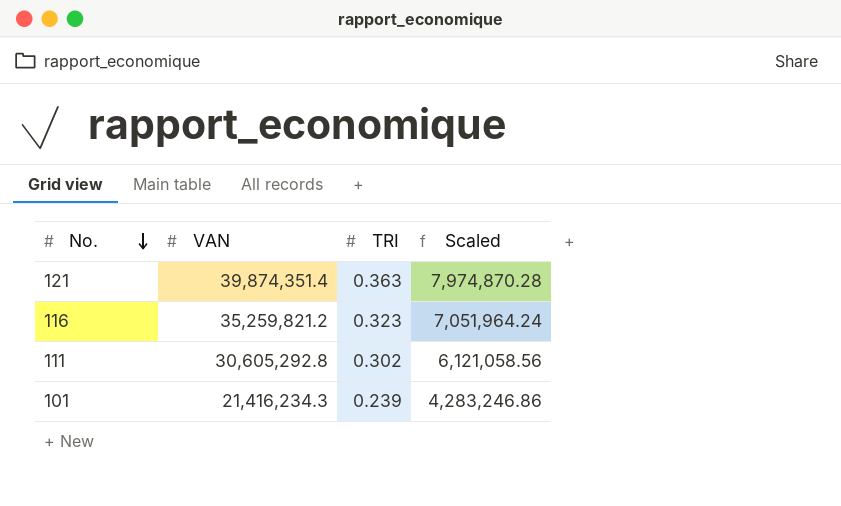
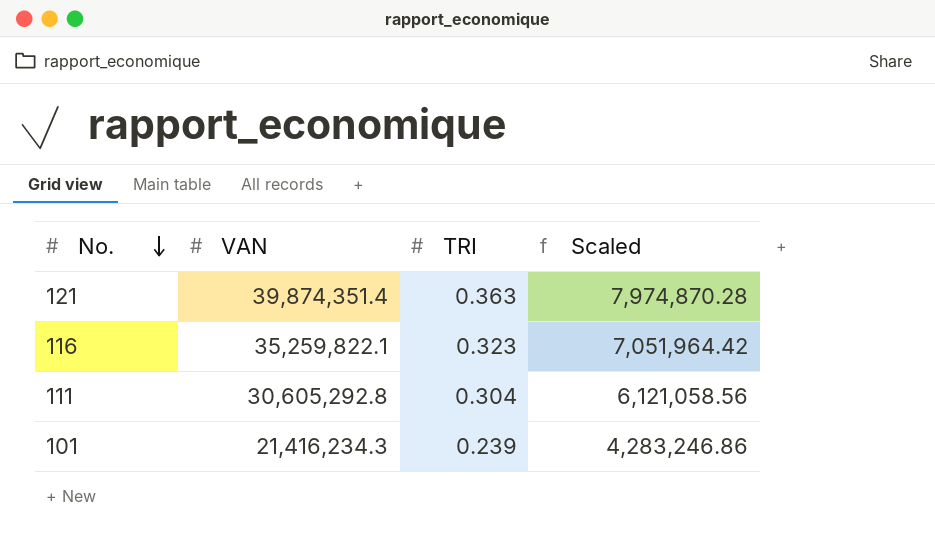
116 | VAN: 35,259,821.2 -> 35,259,822.1
116 | Scaled: 7,051,964.24 -> 7,051,964.42
111 | TRI: 0.302 -> 0.304

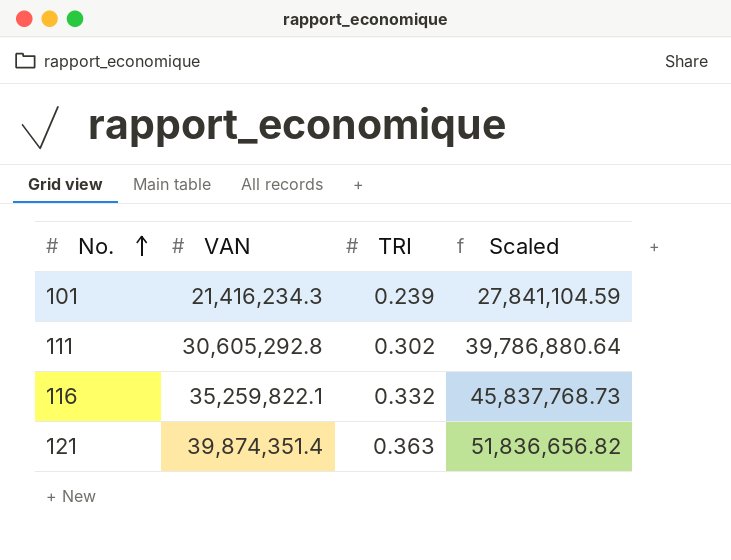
row order: No. descending -> No. ascending
column Scaled | formula: [VAN] * 0.2 -> [VAN] * 1.3
111 | TRI: 0.304 -> 0.302
116 | TRI: 0.323 -> 0.332

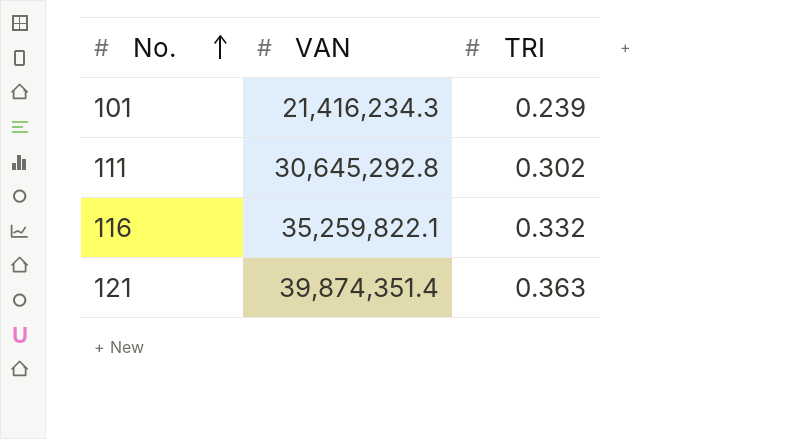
column Scaled | formula: [VAN] * 1.3 -> none
111 | VAN: 30,605,292.8 -> 30,645,292.8

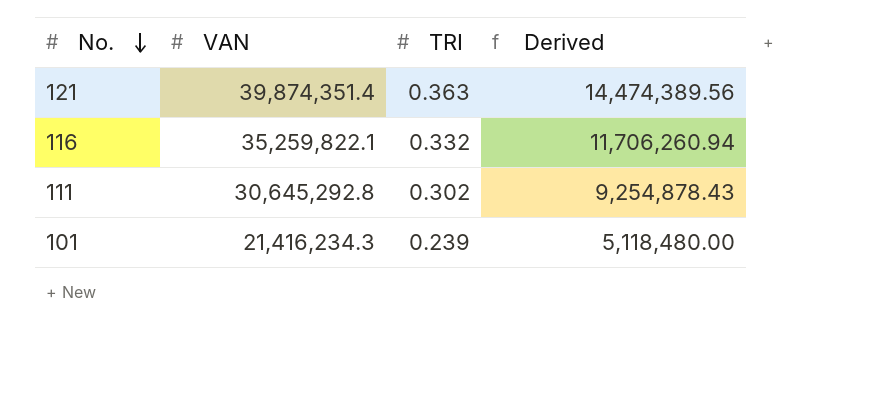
row order: No. ascending -> No. descending
column Derived | formula: none -> [VAN] * [TRI]

